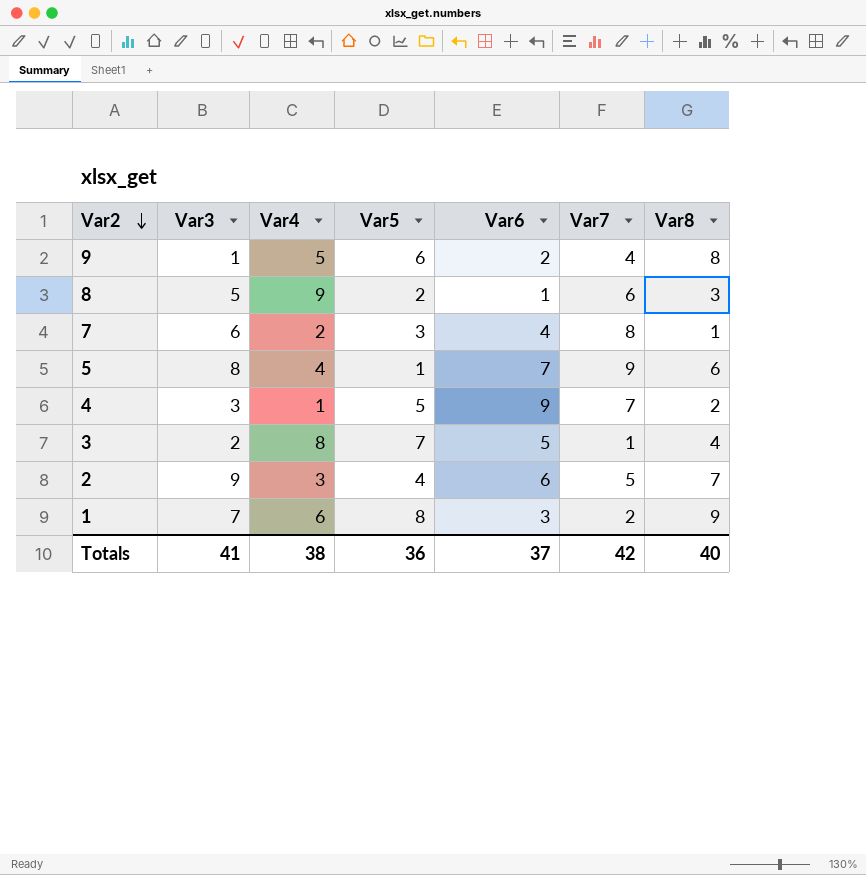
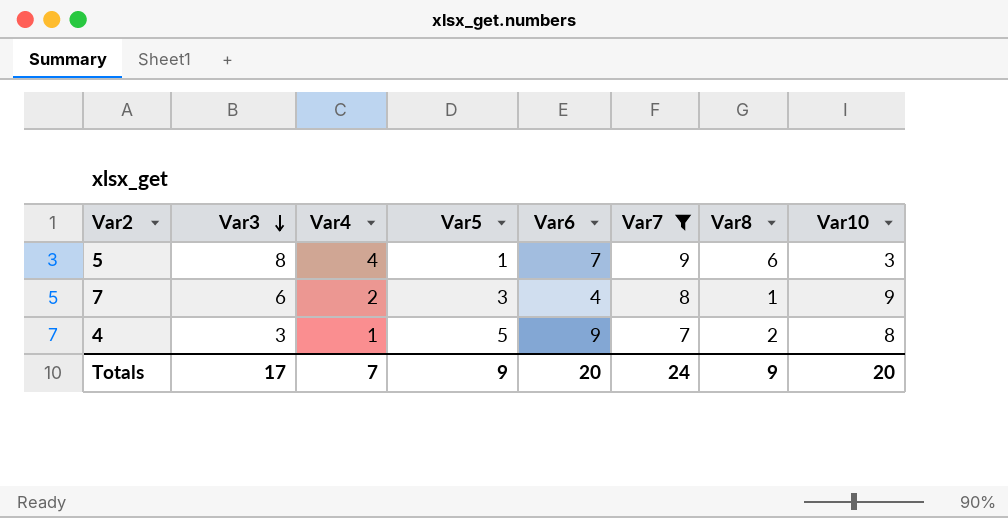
filter: none -> Var7 >= 7
row order: Var2 descending -> Var3 descending
column Var10 | position: none -> 8
Totals | Var3: 41 -> 17
Totals | Var4: 38 -> 7
Totals | Var5: 36 -> 9
Totals | Var6: 37 -> 20
Totals | Var7: 42 -> 24
Totals | Var8: 40 -> 9

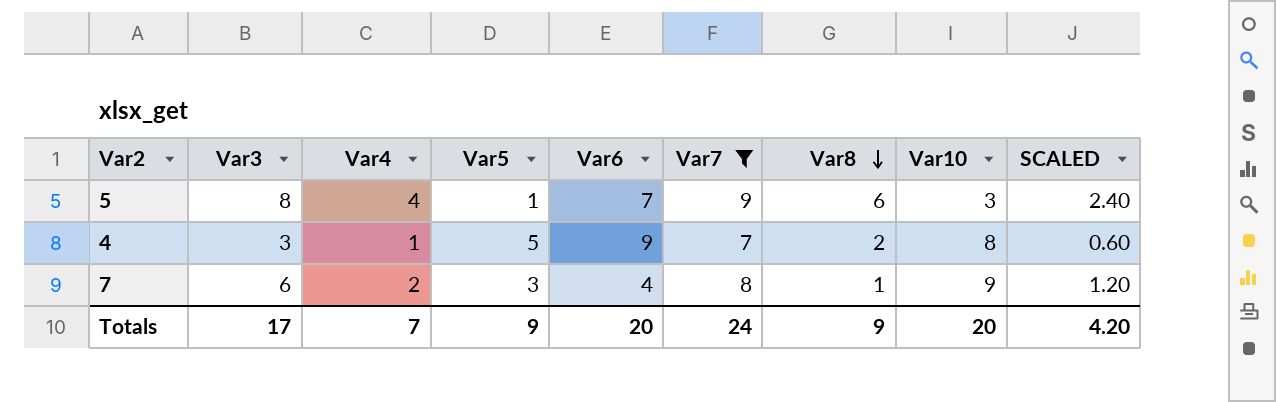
row order: Var3 descending -> Var8 descending
column SCALED | formula: none -> [Var4] * 0.6

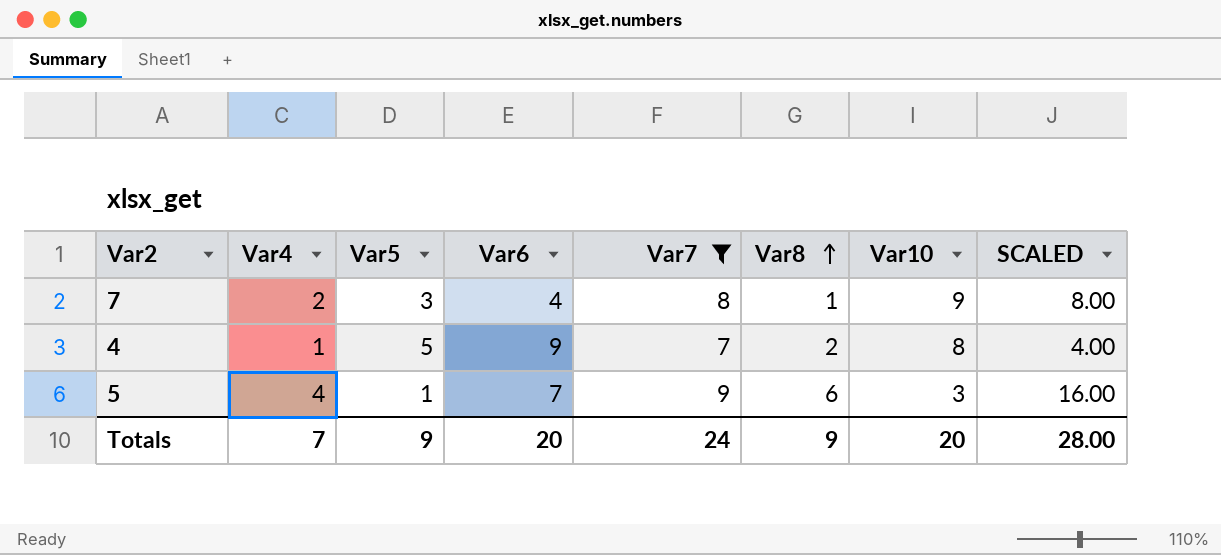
row order: Var8 descending -> Var8 ascending
column Var3 | position: 2 -> none
column SCALED | formula: [Var4] * 0.6 -> [Var4] * 4
Totals | SCALED: 4.20 -> 28.00

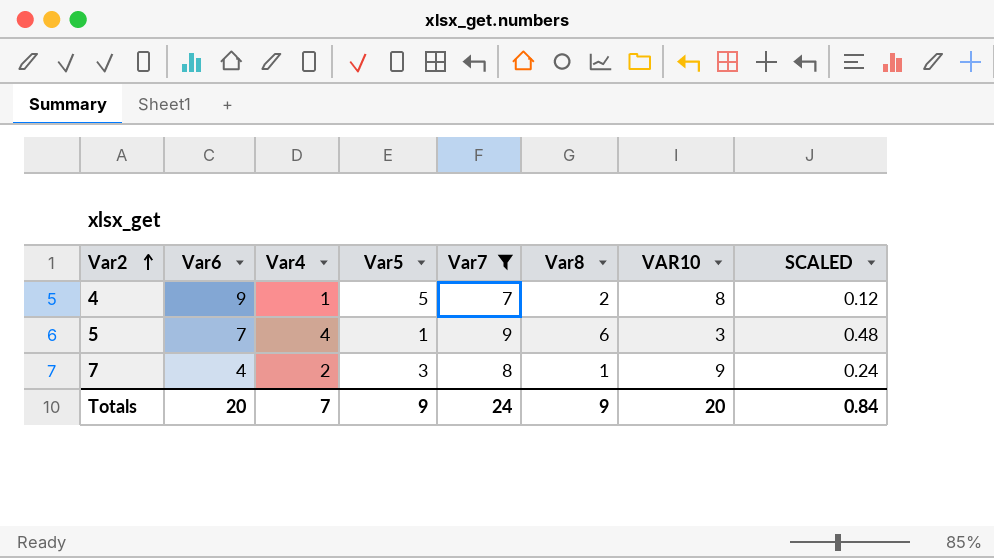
row order: Var8 ascending -> Var2 ascending
column Var6 | position: 4 -> 2
column name: Var10 -> VAR10
column SCALED | formula: [Var4] * 4 -> [Var4] * 0.12
Totals | SCALED: 28.00 -> 0.84

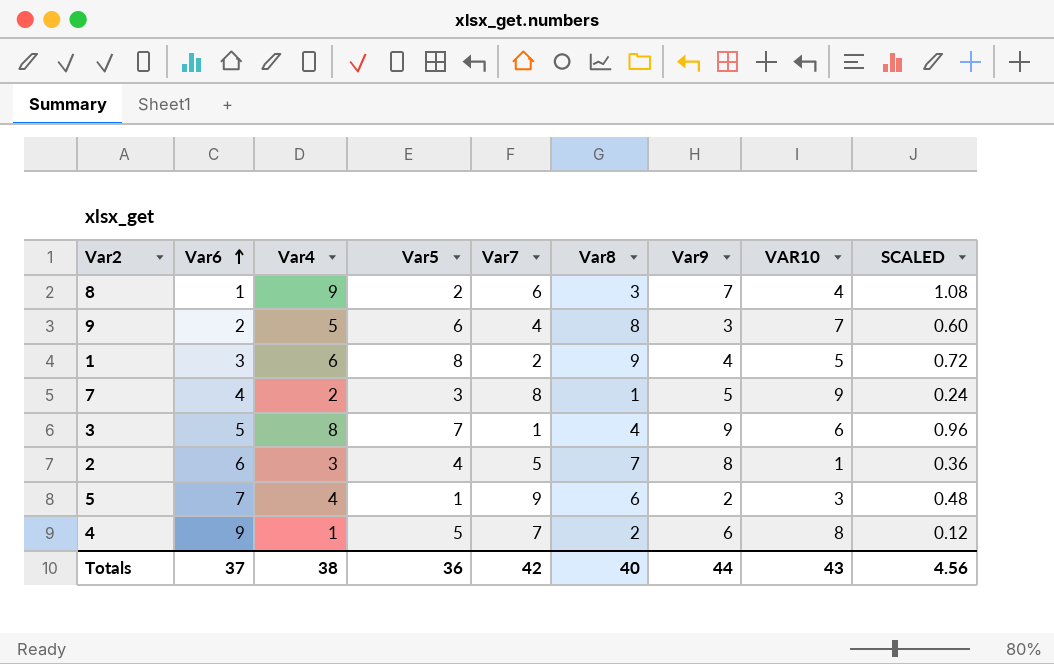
filter: Var7 >= 7 -> none
row order: Var2 ascending -> Var6 ascending
column Var9 | position: none -> 7
Totals | Var6: 20 -> 37
Totals | Var4: 7 -> 38
Totals | Var5: 9 -> 36
Totals | Var7: 24 -> 42
Totals | Var8: 9 -> 40
Totals | VAR10: 20 -> 43
Totals | SCALED: 0.84 -> 4.56

